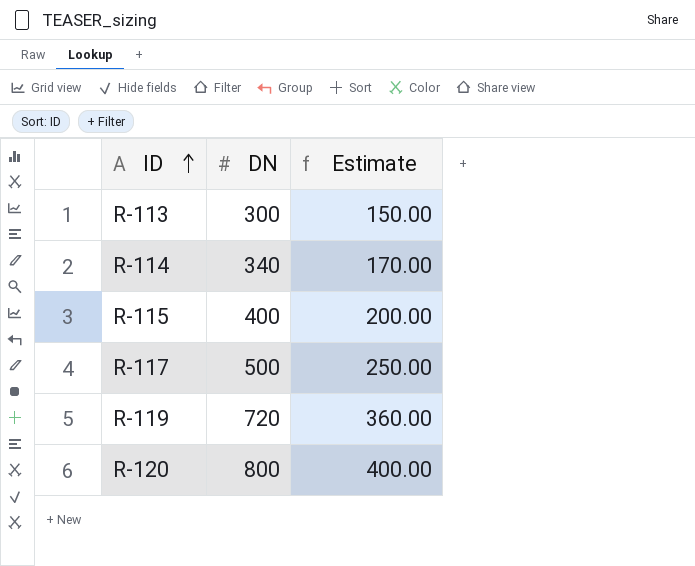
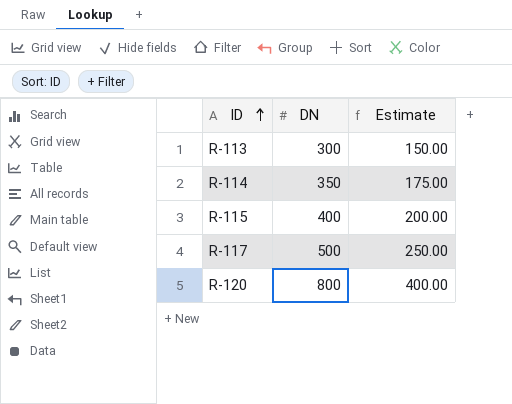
row R-119: 720 | 360.00 -> none
R-114 | DN: 340 -> 350
R-114 | Estimate: 170.00 -> 175.00

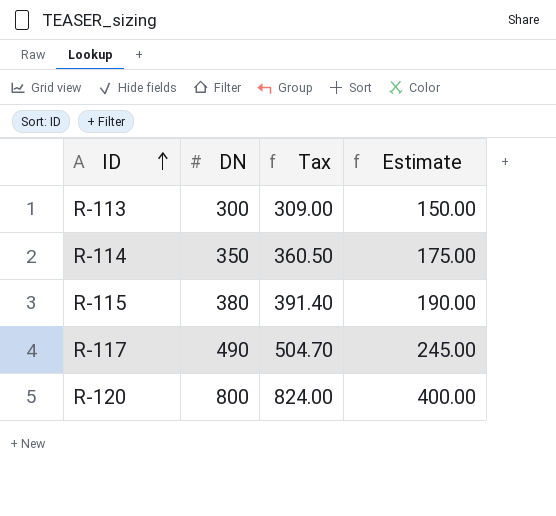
column Tax | formula: none -> [DN] * 1.03
R-115 | DN: 400 -> 380
R-115 | Estimate: 200.00 -> 190.00
R-117 | DN: 500 -> 490
R-117 | Estimate: 250.00 -> 245.00

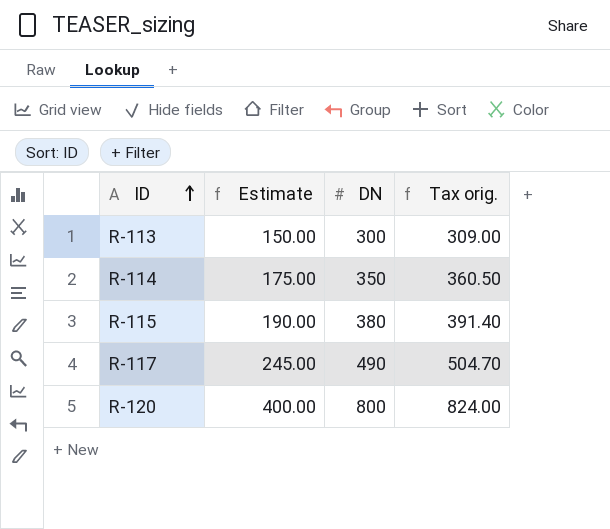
column Estimate | position: 4 -> 2
column name: Tax -> Tax orig.

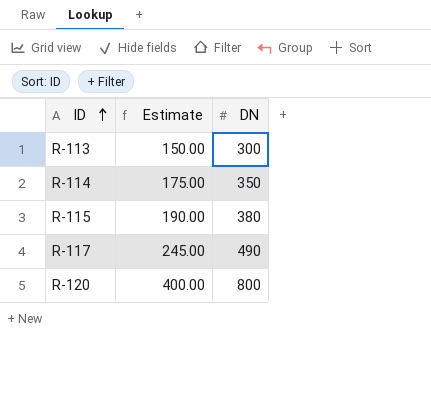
column Tax orig. | formula: [DN] * 1.03 -> none

